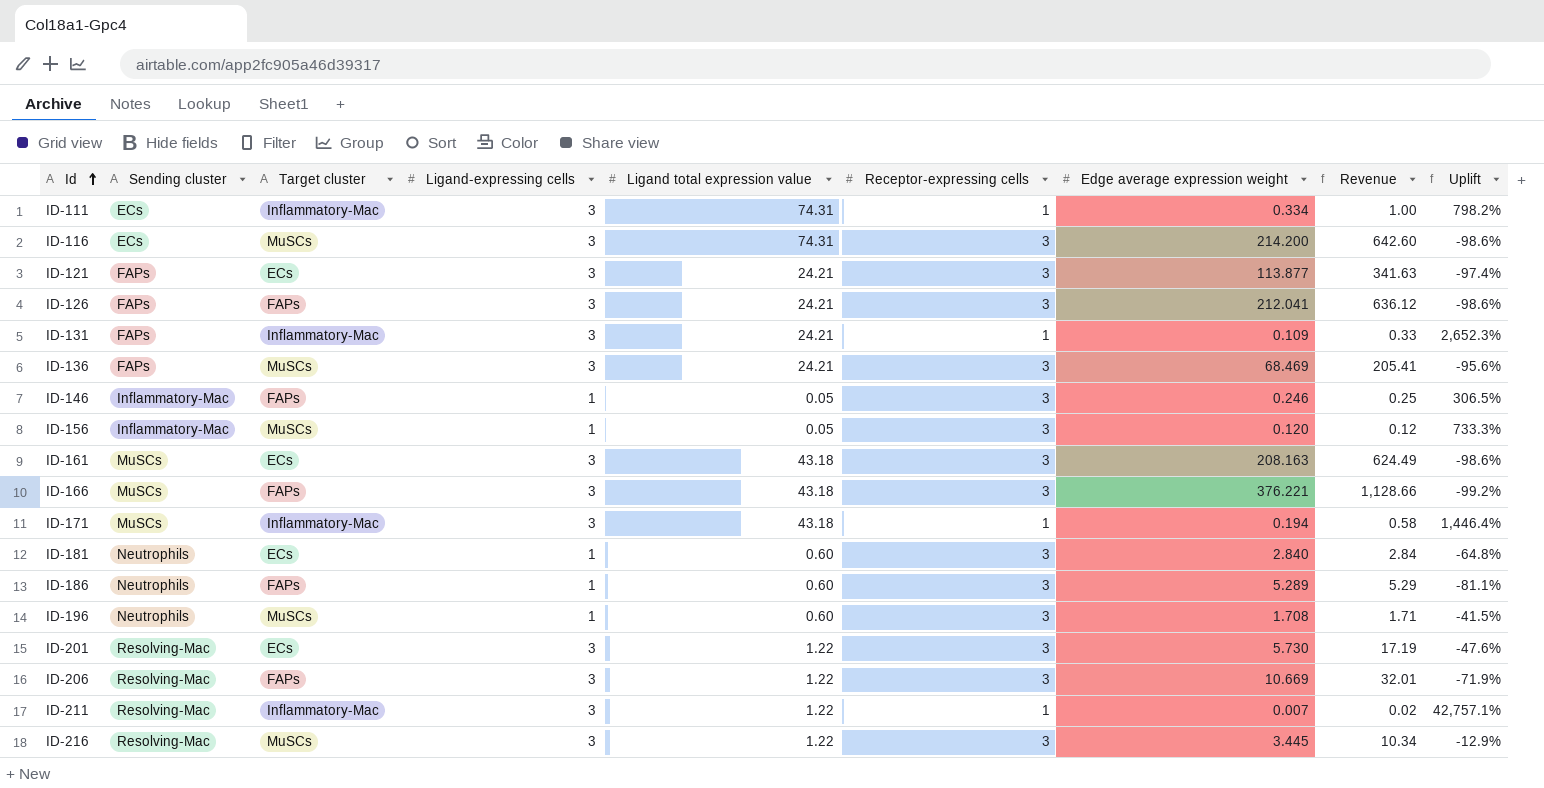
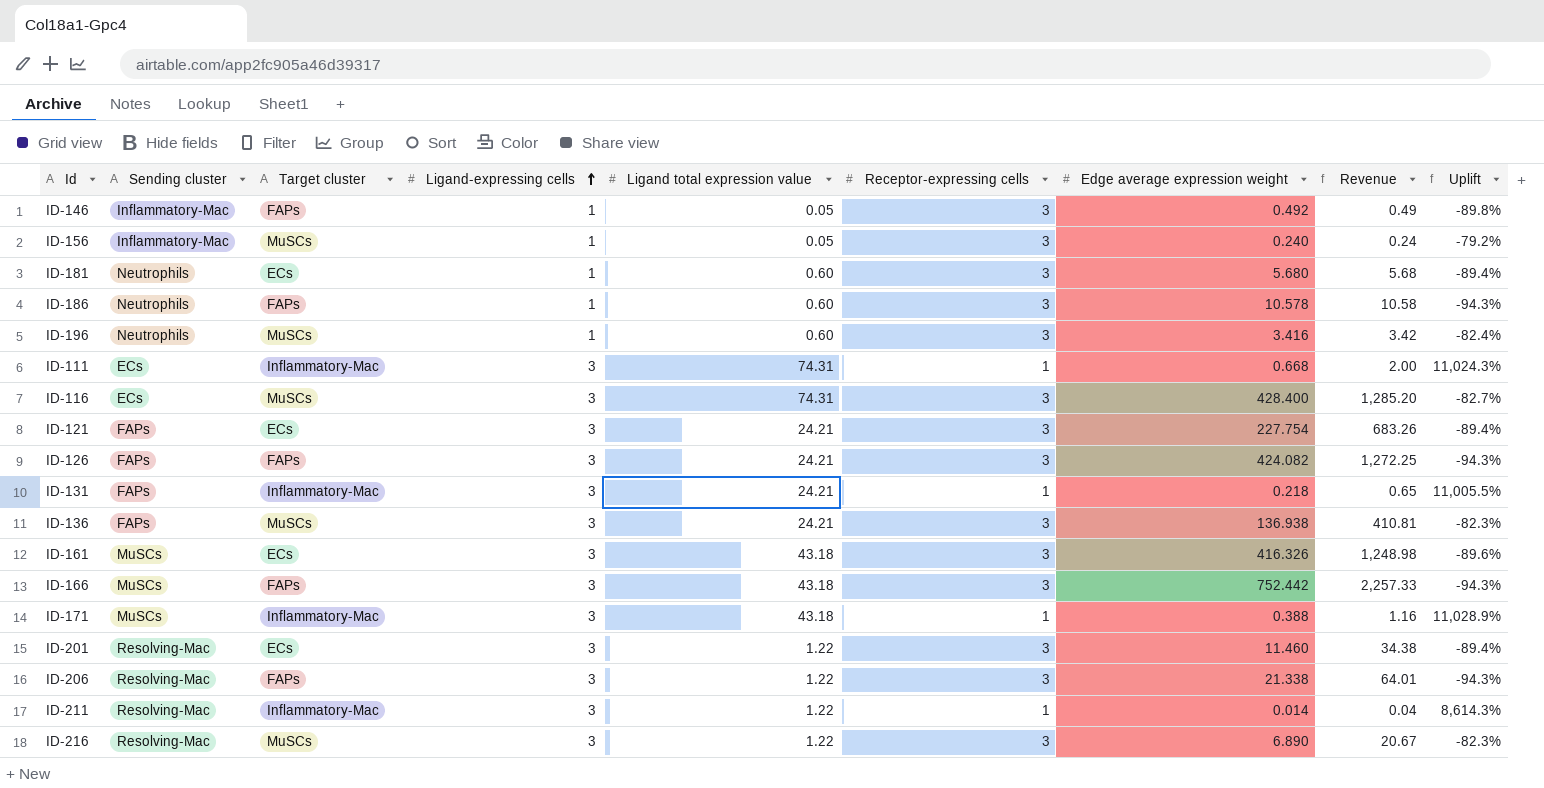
row order: Id ascending -> Ligand-expressing cells ascending
column Uplift | formula: ([Ligand-expressing cells] - [Edge average expression weight]) / [Edge average expression weight] -> ([Ligand total expression value] - [Edge average expression weight]) / [Edge average expression weight]
ID-146 | Edge average expression weight: 0.246 -> 0.492
ID-146 | Revenue: 0.25 -> 0.49
ID-156 | Edge average expression weight: 0.120 -> 0.240
ID-156 | Revenue: 0.12 -> 0.24
ID-181 | Edge average expression weight: 2.840 -> 5.680
ID-181 | Revenue: 2.84 -> 5.68
ID-186 | Edge average expression weight: 5.289 -> 10.578
ID-186 | Revenue: 5.29 -> 10.58
ID-196 | Edge average expression weight: 1.708 -> 3.416
ID-196 | Revenue: 1.71 -> 3.42
ID-111 | Edge average expression weight: 0.334 -> 0.668
ID-111 | Revenue: 1.00 -> 2.00
ID-116 | Edge average expression weight: 214.200 -> 428.400
ID-116 | Revenue: 642.60 -> 1,285.20
ID-121 | Edge average expression weight: 113.877 -> 227.754
ID-121 | Revenue: 341.63 -> 683.26
ID-126 | Edge average expression weight: 212.041 -> 424.082
ID-126 | Revenue: 636.12 -> 1,272.25
ID-131 | Edge average expression weight: 0.109 -> 0.218
ID-131 | Revenue: 0.33 -> 0.65
ID-136 | Edge average expression weight: 68.469 -> 136.938
ID-136 | Revenue: 205.41 -> 410.81
ID-161 | Edge average expression weight: 208.163 -> 416.326
ID-161 | Revenue: 624.49 -> 1,248.98
ID-166 | Edge average expression weight: 376.221 -> 752.442
ID-166 | Revenue: 1,128.66 -> 2,257.33
ID-171 | Edge average expression weight: 0.194 -> 0.388
ID-171 | Revenue: 0.58 -> 1.16
ID-201 | Edge average expression weight: 5.730 -> 11.460
ID-201 | Revenue: 17.19 -> 34.38
ID-206 | Edge average expression weight: 10.669 -> 21.338
ID-206 | Revenue: 32.01 -> 64.01
ID-211 | Edge average expression weight: 0.007 -> 0.014
ID-211 | Revenue: 0.02 -> 0.04
ID-216 | Edge average expression weight: 3.445 -> 6.890
ID-216 | Revenue: 10.34 -> 20.67

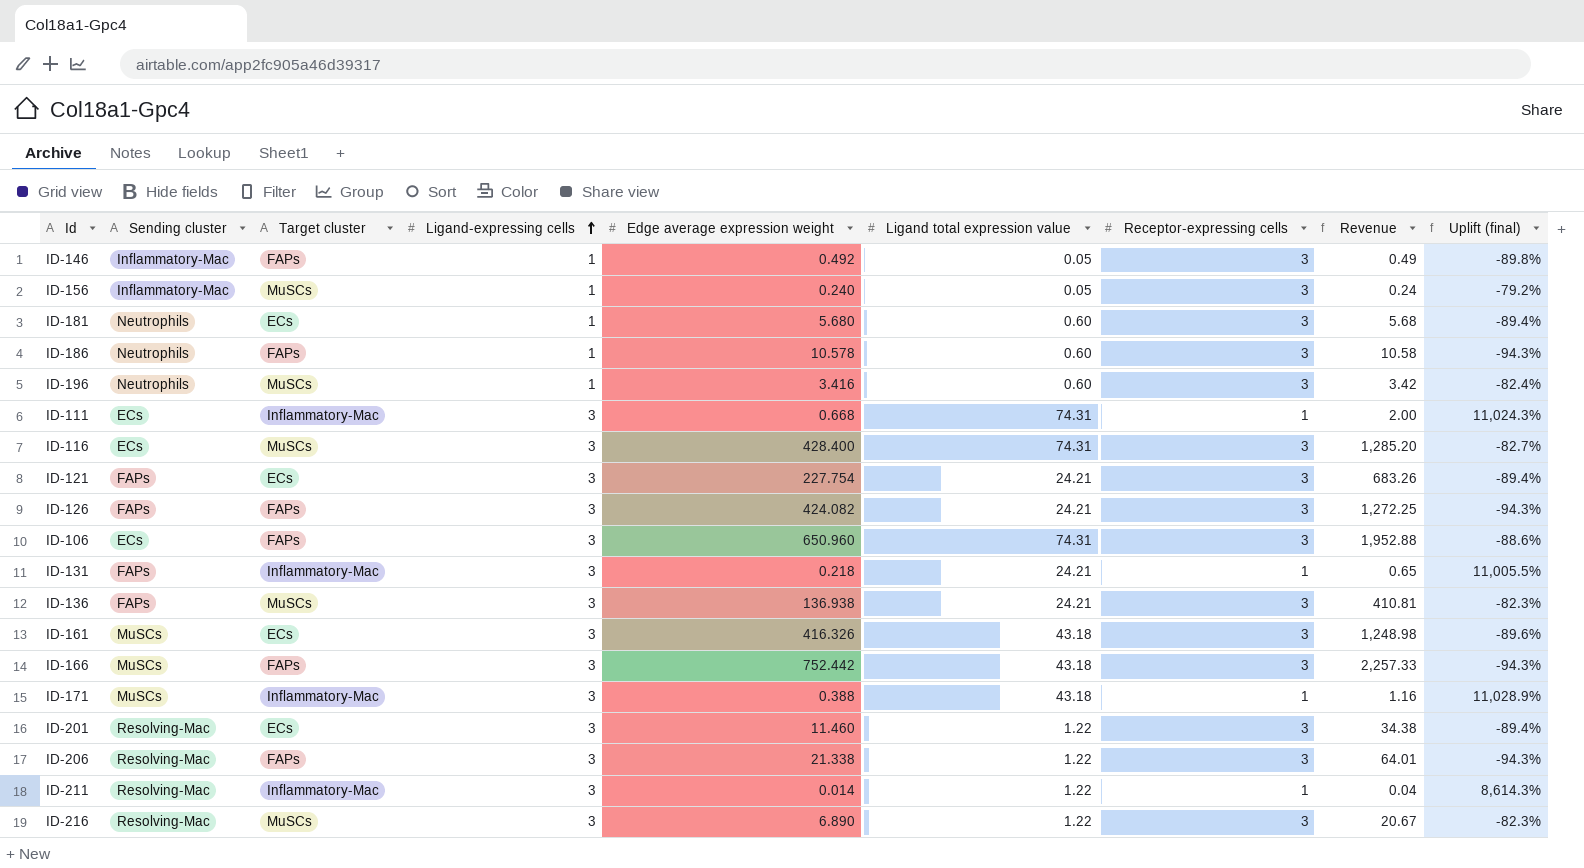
column Edge average expression weight | position: 7 -> 5
column name: Uplift -> Uplift (final)
row ID-106: none -> ECs | FAPs | 3 | 650.960 | 74.31 | 3 | 1,952.88 | -88.6%

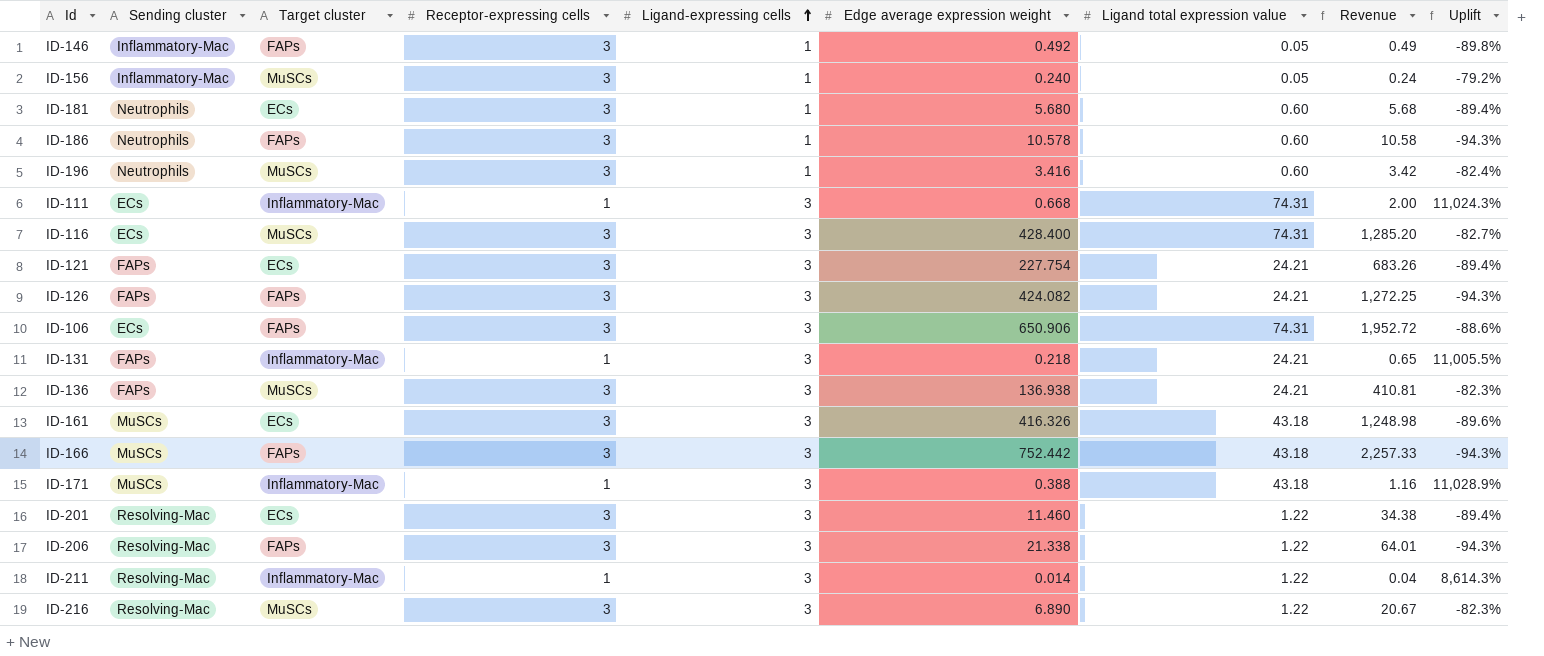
column Receptor-expressing cells | position: 7 -> 4
column name: Uplift (final) -> Uplift
ID-106 | Edge average expression weight: 650.960 -> 650.906
ID-106 | Revenue: 1,952.88 -> 1,952.72

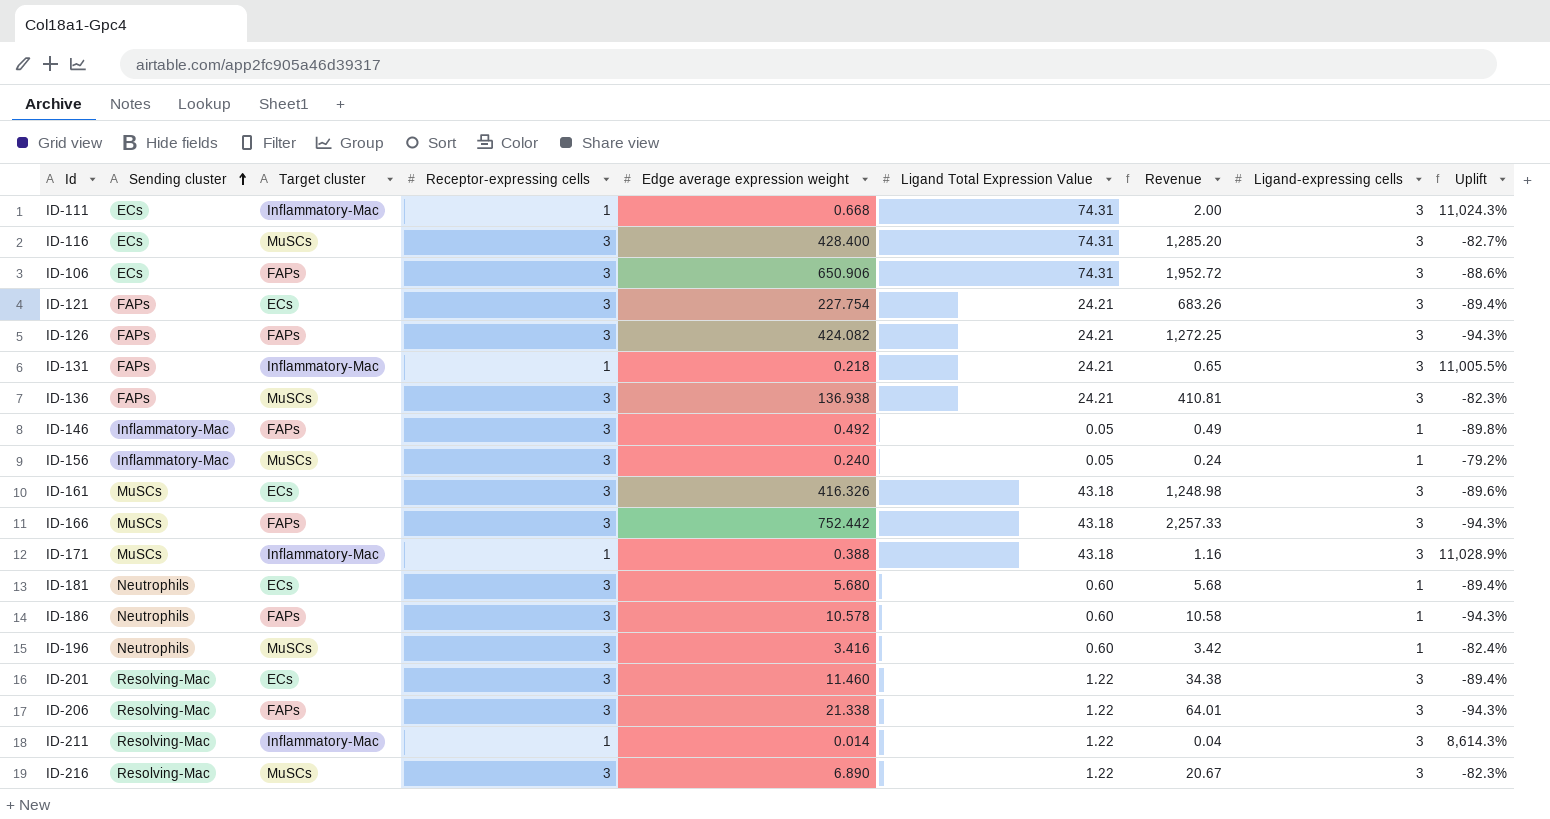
row order: Ligand-expressing cells ascending -> Sending cluster ascending
column name: Ligand total expression value -> Ligand Total Expression Value
column Ligand-expressing cells | position: 5 -> 8

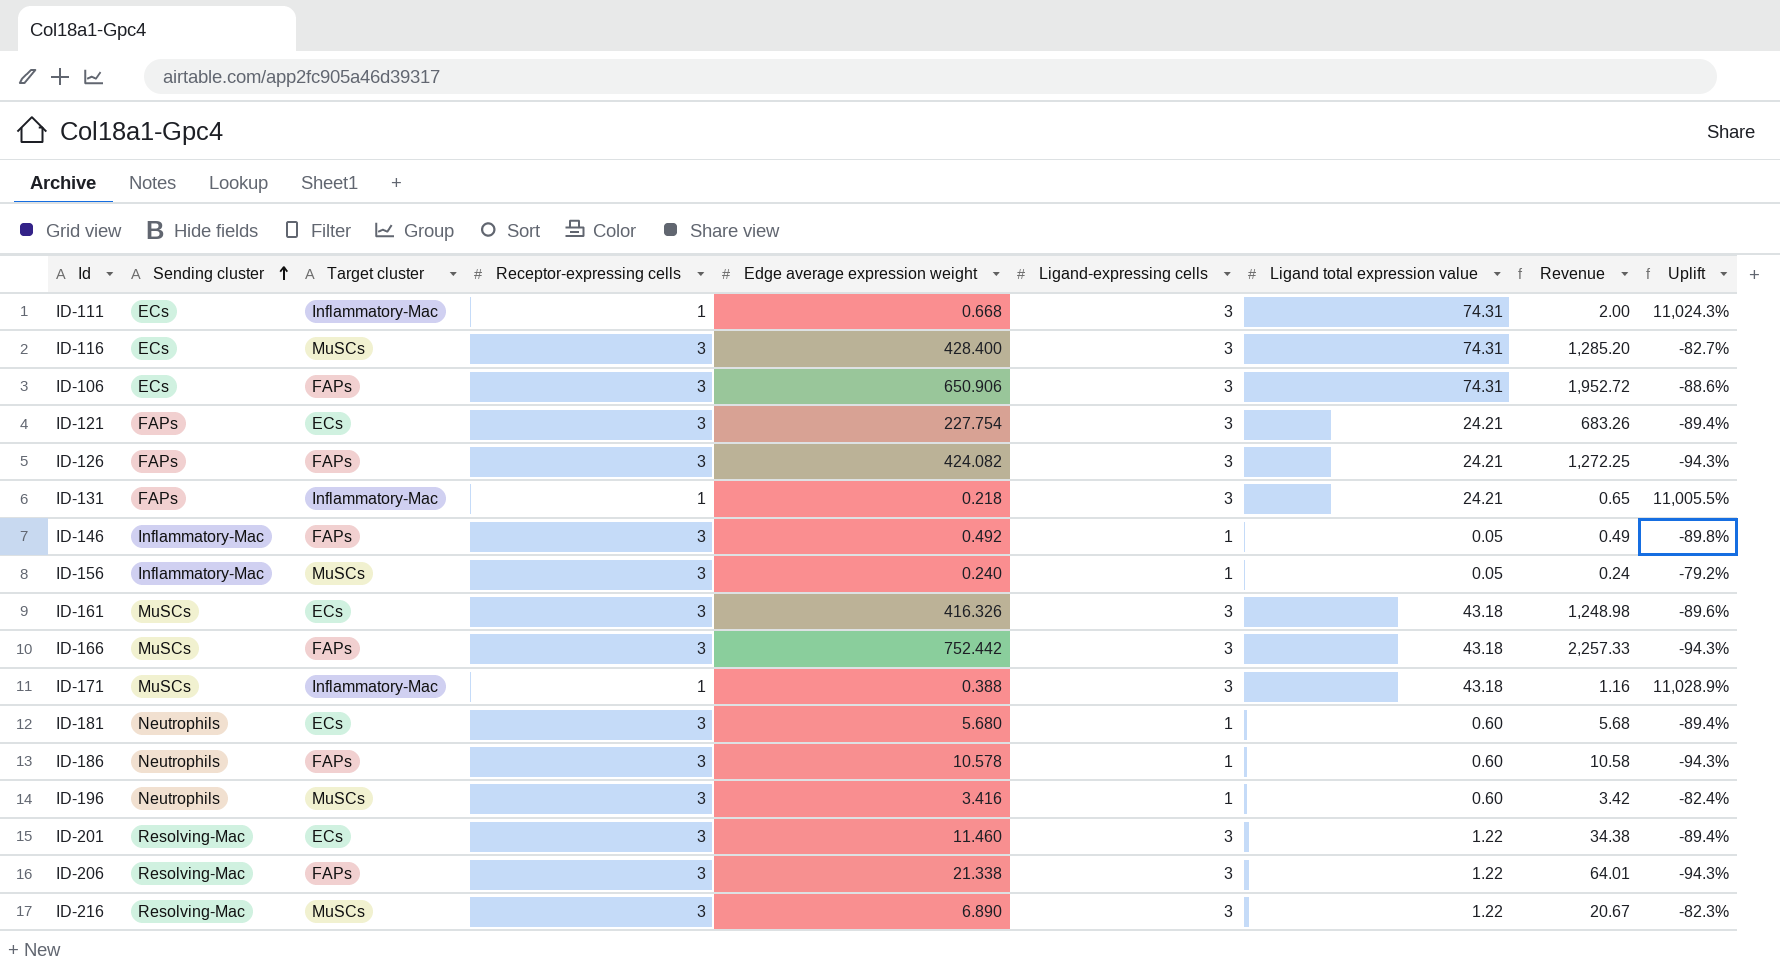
column Ligand-expressing cells | position: 8 -> 6
column name: Ligand Total Expression Value -> Ligand total expression value
row ID-136: FAPs | MuSCs | 3 | 136.938 | 24.21 | 410.81 | 3 | -82.3% -> none
row ID-211: Resolving-Mac | Inflammatory-Mac | 1 | 0.014 | 1.22 | 0.04 | 3 | 8,614.3% -> none

